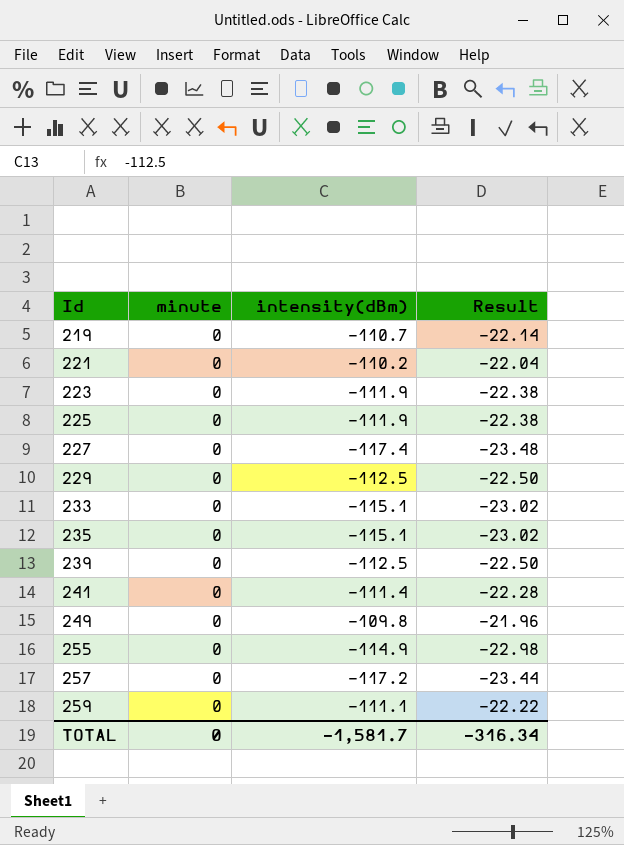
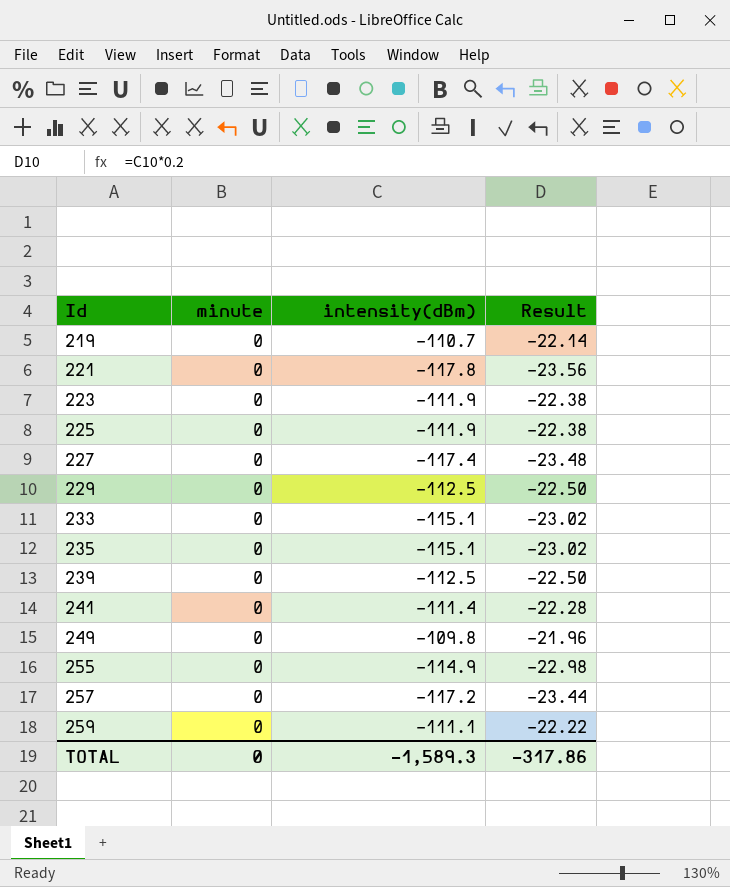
221 | intensity(dBm): -110.2 -> -117.8
221 | Result: -22.04 -> -23.56
TOTAL | intensity(dBm): -1,581.7 -> -1,589.3
TOTAL | Result: -316.34 -> -317.86

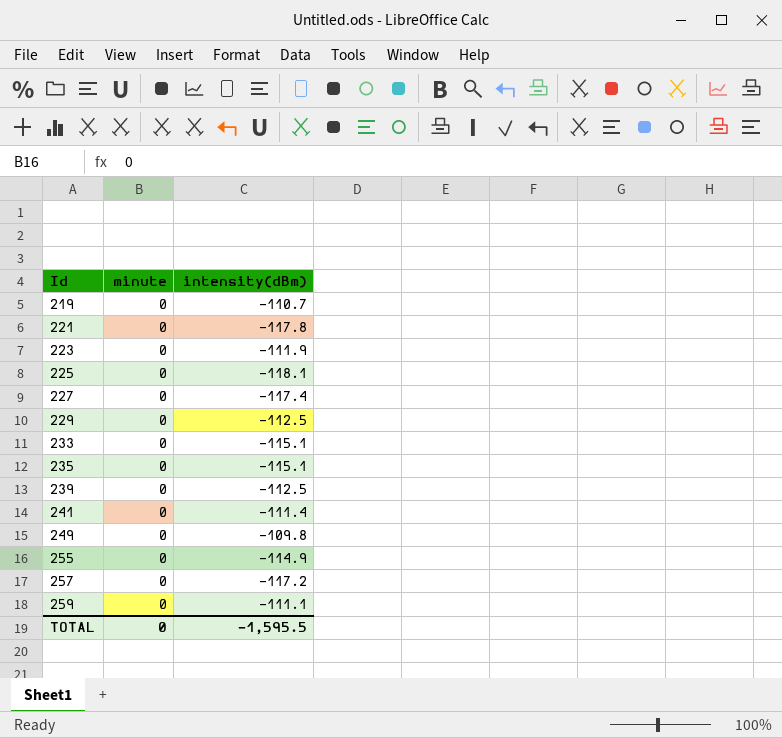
column Result | formula: [intensity(dBm)] * 0.2 -> none
225 | intensity(dBm): -111.9 -> -118.1
TOTAL | intensity(dBm): -1,589.3 -> -1,595.5

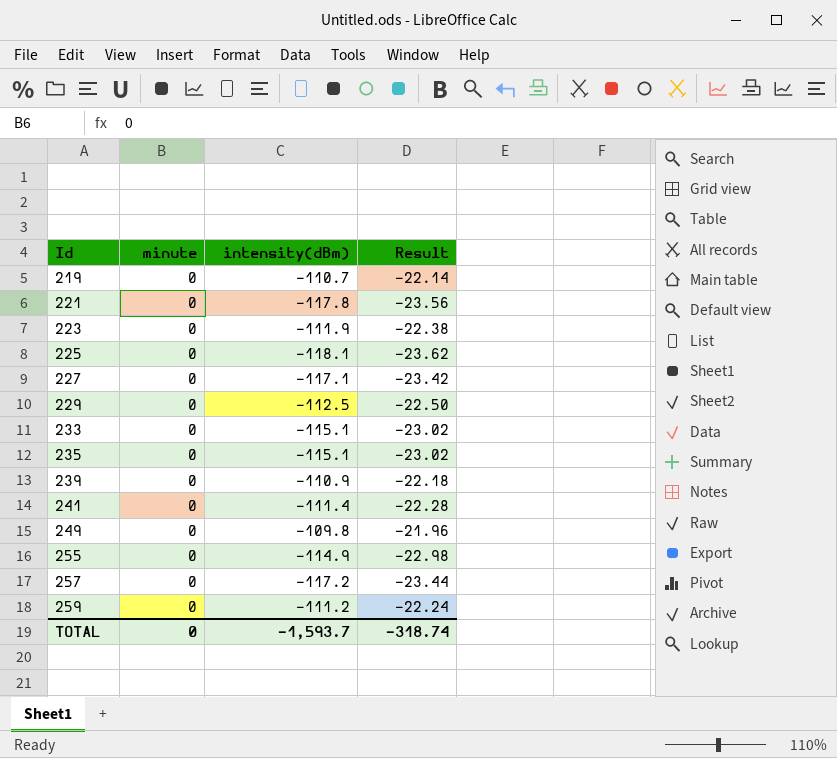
column Result | formula: none -> [intensity(dBm)] * 0.2
227 | intensity(dBm): -117.4 -> -117.1
239 | intensity(dBm): -112.5 -> -110.9
259 | intensity(dBm): -111.1 -> -111.2
TOTAL | intensity(dBm): -1,595.5 -> -1,593.7

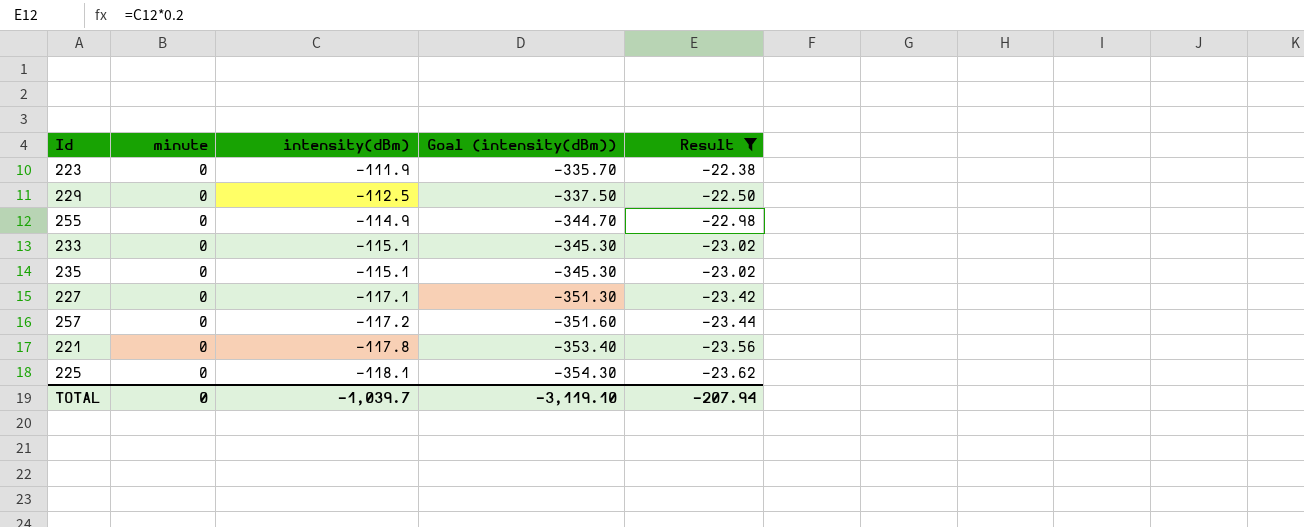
filter: none -> Result <= -22.38
row order: Id ascending -> intensity(dBm) descending
column Goal (intensity(dBm)) | formula: none -> [intensity(dBm)] * 3
TOTAL | intensity(dBm): -1,593.7 -> -1,039.7
TOTAL | Result: -318.74 -> -207.94

